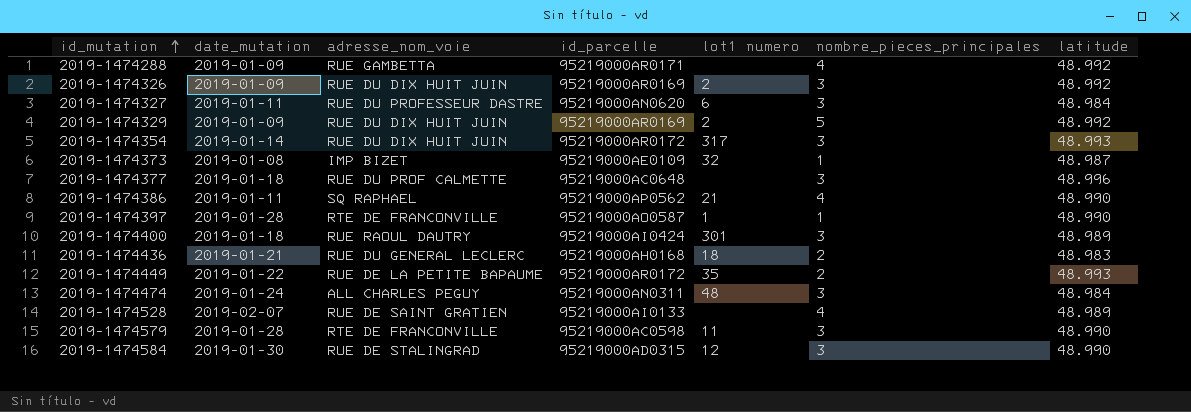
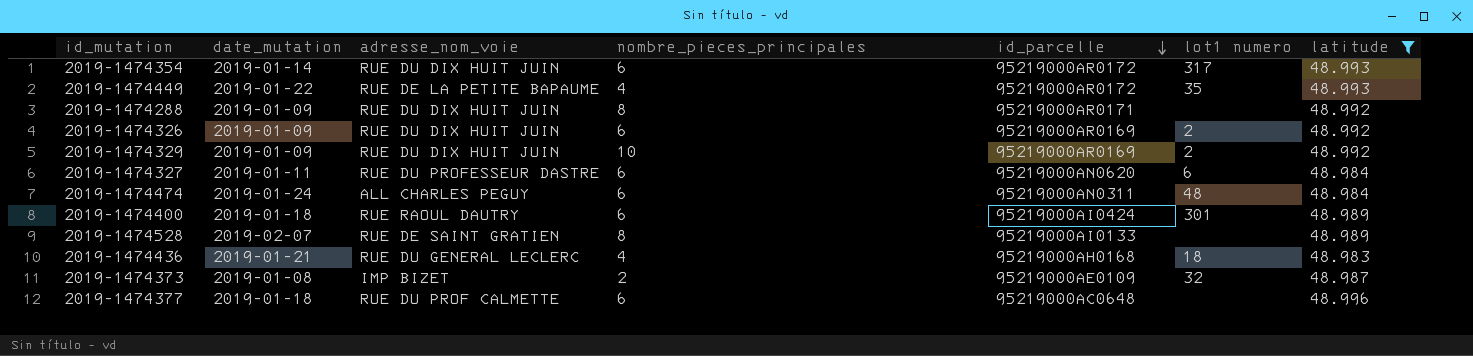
filter: none -> latitude != 48.990
row order: id_mutation ascending -> id_parcelle descending
column nombre_pieces_principales | position: 6 -> 4
2019-1474354 | nombre_pieces_principales: 3 -> 6
2019-1474449 | nombre_pieces_principales: 2 -> 4
2019-1474288 | adresse_nom_voie: RUE GAMBETTA -> RUE DU DIX HUIT JUIN
2019-1474288 | nombre_pieces_principales: 4 -> 8
2019-1474326 | nombre_pieces_principales: 3 -> 6
2019-1474329 | nombre_pieces_principales: 5 -> 10
2019-1474327 | nombre_pieces_principales: 3 -> 6
2019-1474474 | nombre_pieces_principales: 3 -> 6
2019-1474400 | nombre_pieces_principales: 3 -> 6
2019-1474528 | nombre_pieces_principales: 4 -> 8
2019-1474436 | nombre_pieces_principales: 2 -> 4
2019-1474373 | nombre_pieces_principales: 1 -> 2
2019-1474377 | nombre_pieces_principales: 3 -> 6

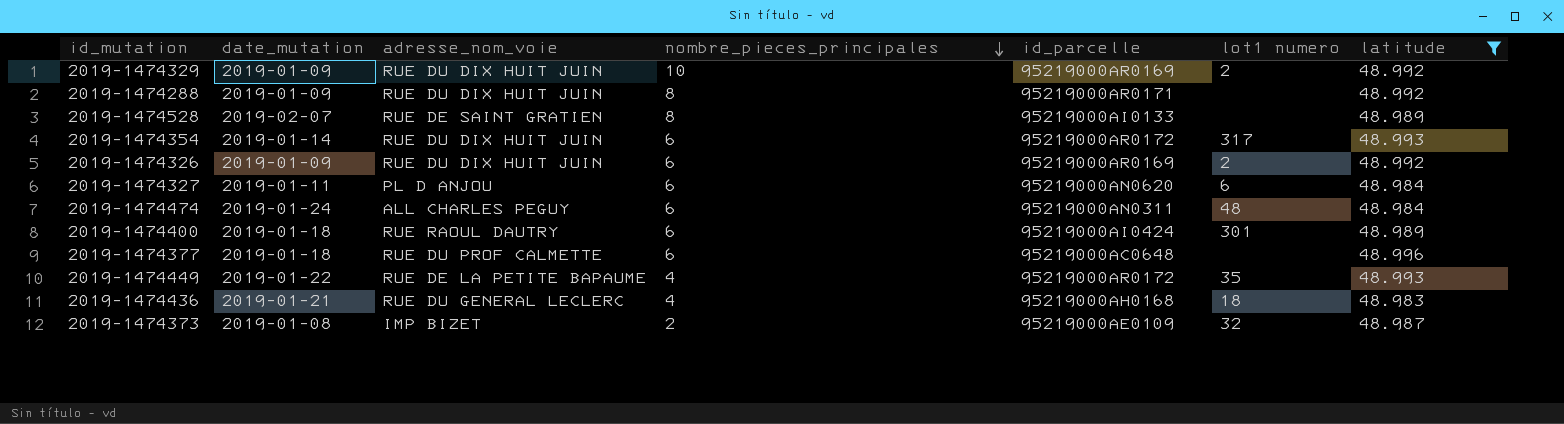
row order: id_parcelle descending -> nombre_pieces_principales descending
2019-1474327 | adresse_nom_voie: RUE DU PROFESSEUR DASTRE -> PL D ANJOU

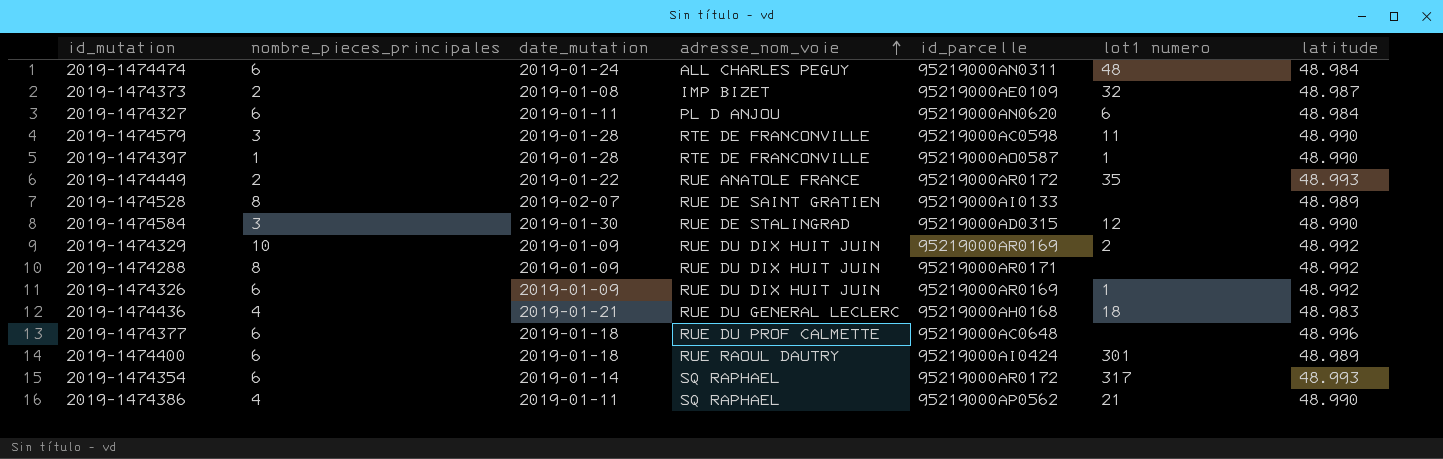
filter: latitude != 48.990 -> none
row order: nombre_pieces_principales descending -> adresse_nom_voie ascending
column nombre_pieces_principales | position: 4 -> 2
2019-1474449 | nombre_pieces_principales: 4 -> 2
2019-1474449 | adresse_nom_voie: RUE DE LA PETITE BAPAUME -> RUE ANATOLE FRANCE
2019-1474326 | lot1 numero: 2 -> 1
2019-1474354 | adresse_nom_voie: RUE DU DIX HUIT JUIN -> SQ RAPHAEL

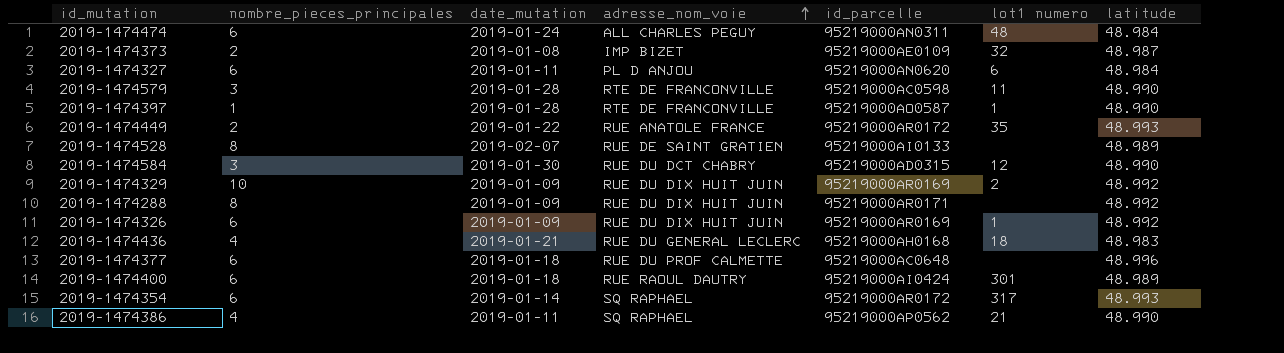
2019-1474584 | adresse_nom_voie: RUE DE STALINGRAD -> RUE DU DCT CHABRY

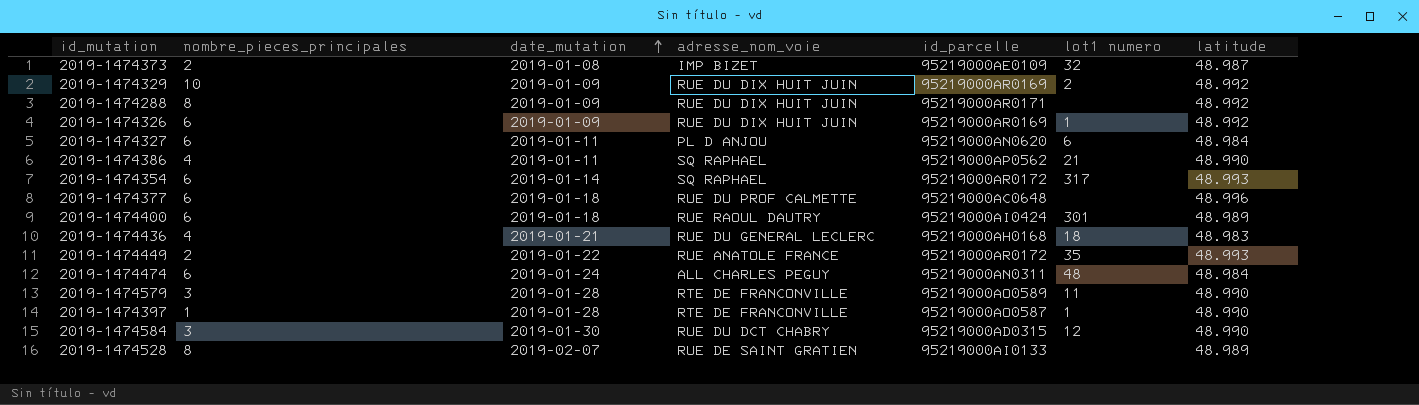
row order: adresse_nom_voie ascending -> date_mutation ascending
2019-1474579 | id_parcelle: 95219000AC0598 -> 95219000AO0589

